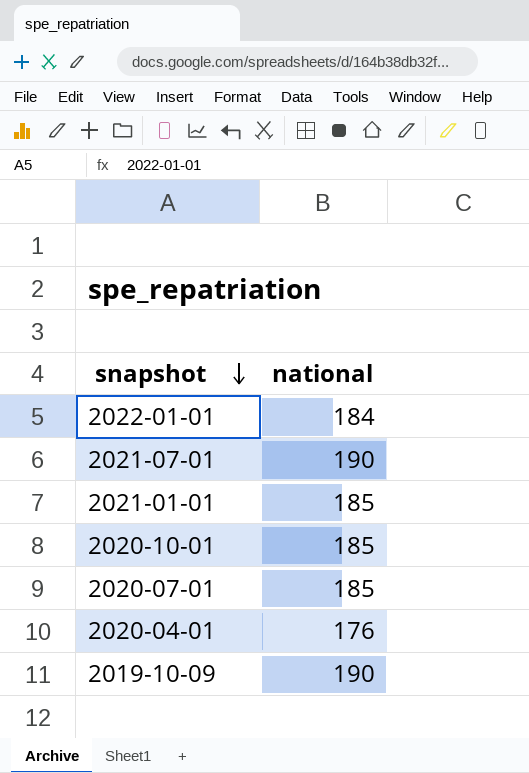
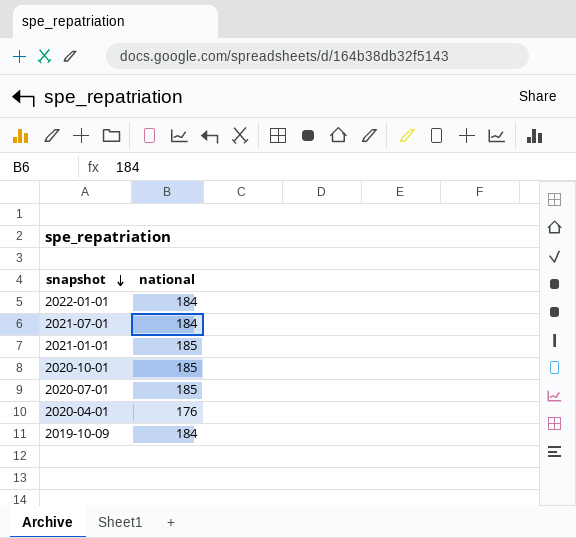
2021-07-01 | national: 190 -> 184
2019-10-09 | national: 190 -> 184

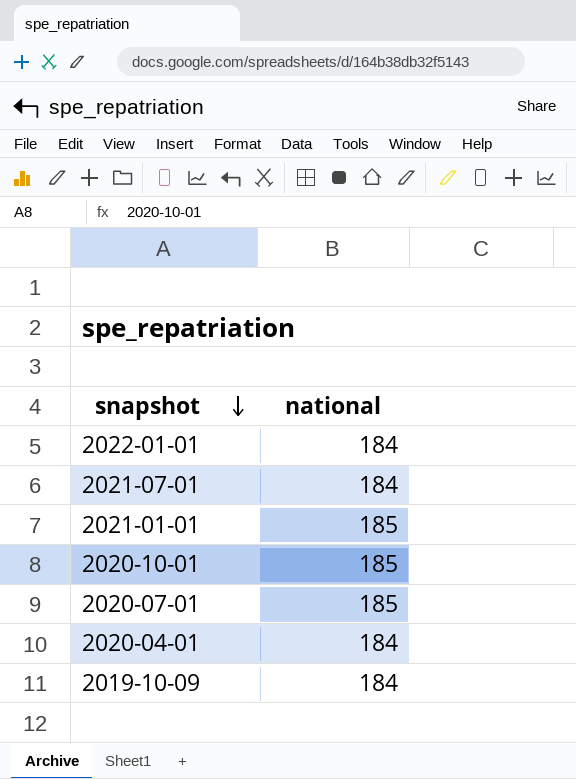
2020-04-01 | national: 176 -> 184

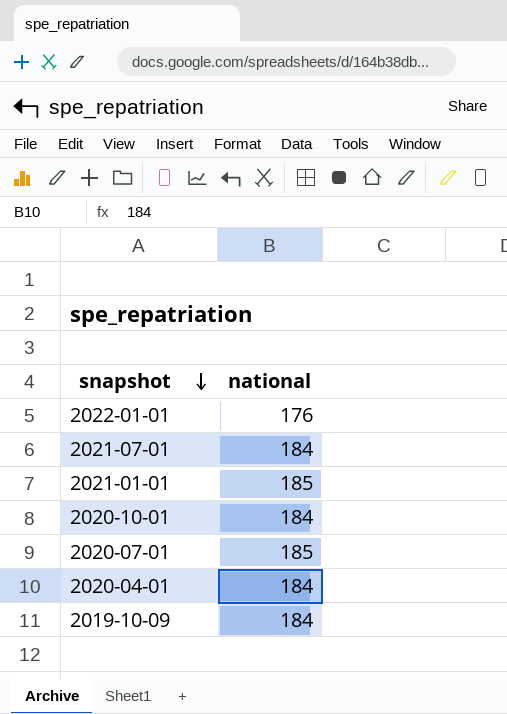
2022-01-01 | national: 184 -> 176
2020-10-01 | national: 185 -> 184

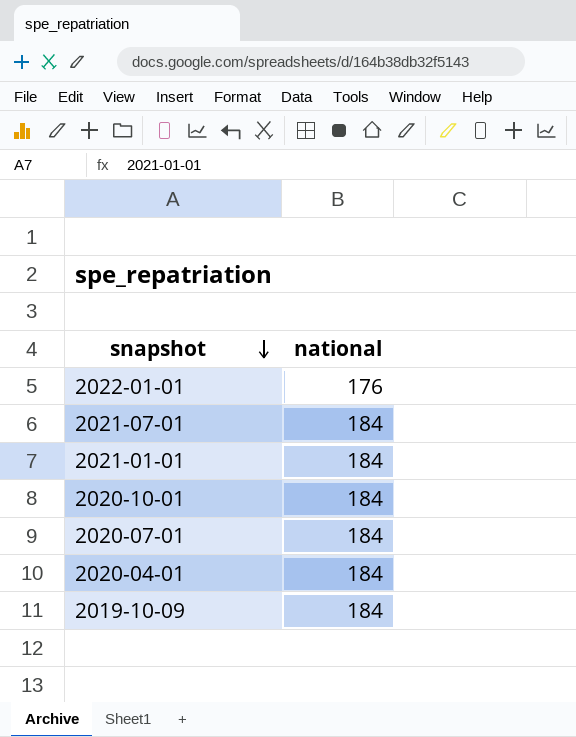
2021-01-01 | national: 185 -> 184
2020-07-01 | national: 185 -> 184

